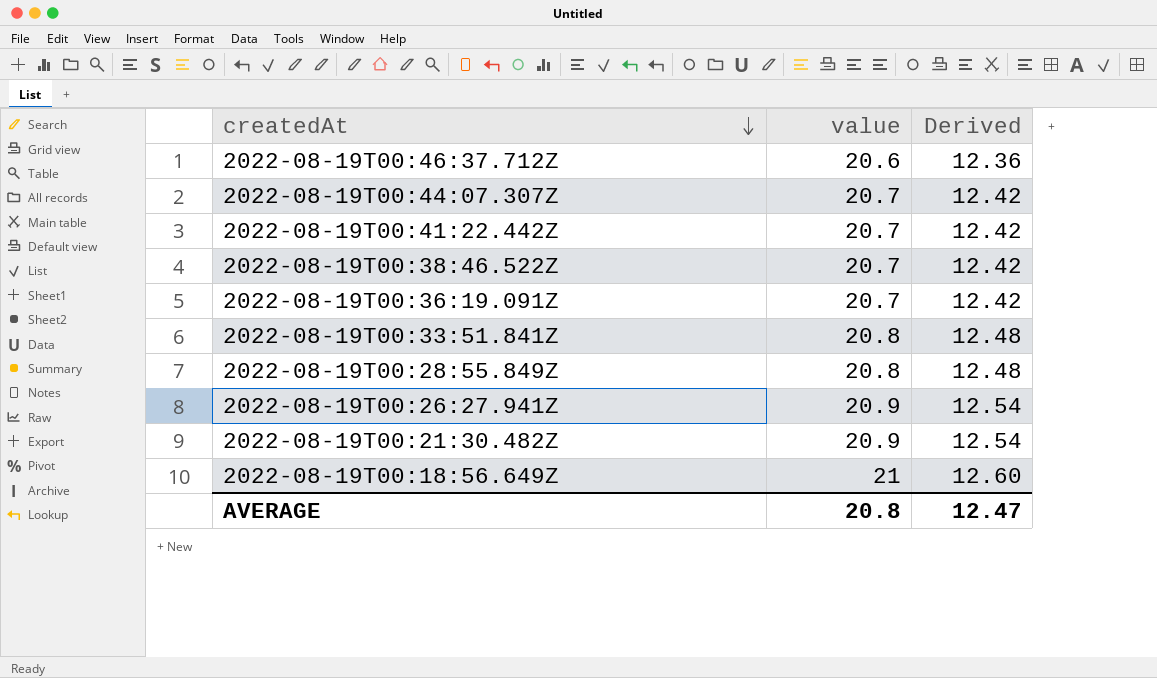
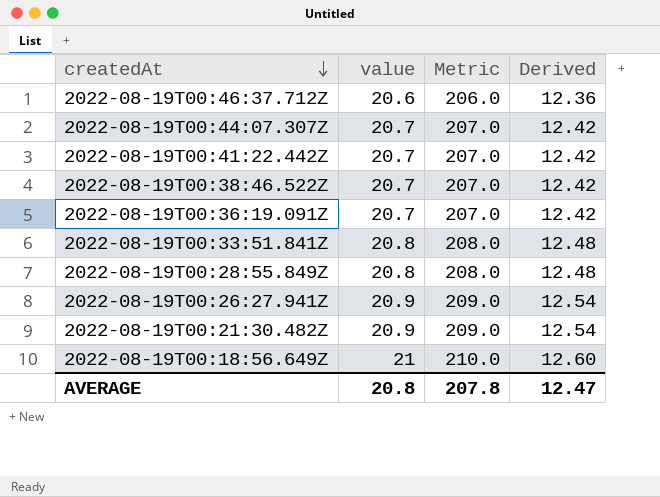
column Metric | formula: none -> [value] * 10

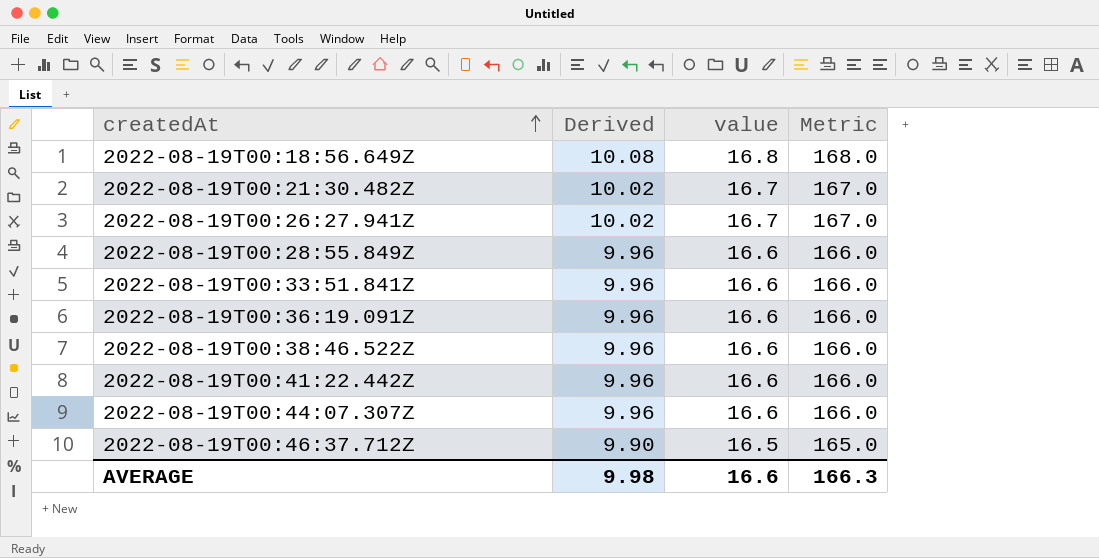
row order: createdAt descending -> createdAt ascending
column Derived | position: 4 -> 2
2022-08-19T00:18:56.649Z | Derived: 12.60 -> 10.08
2022-08-19T00:18:56.649Z | value: 21 -> 16.8
2022-08-19T00:18:56.649Z | Metric: 210.0 -> 168.0
2022-08-19T00:21:30.482Z | Derived: 12.54 -> 10.02
2022-08-19T00:21:30.482Z | value: 20.9 -> 16.7
2022-08-19T00:21:30.482Z | Metric: 209.0 -> 167.0
2022-08-19T00:26:27.941Z | Derived: 12.54 -> 10.02
2022-08-19T00:26:27.941Z | value: 20.9 -> 16.7
2022-08-19T00:26:27.941Z | Metric: 209.0 -> 167.0
2022-08-19T00:28:55.849Z | Derived: 12.48 -> 9.96
2022-08-19T00:28:55.849Z | value: 20.8 -> 16.6
2022-08-19T00:28:55.849Z | Metric: 208.0 -> 166.0
2022-08-19T00:33:51.841Z | Derived: 12.48 -> 9.96
2022-08-19T00:33:51.841Z | value: 20.8 -> 16.6
2022-08-19T00:33:51.841Z | Metric: 208.0 -> 166.0
2022-08-19T00:36:19.091Z | Derived: 12.42 -> 9.96
2022-08-19T00:36:19.091Z | value: 20.7 -> 16.6
2022-08-19T00:36:19.091Z | Metric: 207.0 -> 166.0
2022-08-19T00:38:46.522Z | Derived: 12.42 -> 9.96
2022-08-19T00:38:46.522Z | value: 20.7 -> 16.6
2022-08-19T00:38:46.522Z | Metric: 207.0 -> 166.0
2022-08-19T00:41:22.442Z | Derived: 12.42 -> 9.96
2022-08-19T00:41:22.442Z | value: 20.7 -> 16.6
2022-08-19T00:41:22.442Z | Metric: 207.0 -> 166.0
2022-08-19T00:44:07.307Z | Derived: 12.42 -> 9.96
2022-08-19T00:44:07.307Z | value: 20.7 -> 16.6
2022-08-19T00:44:07.307Z | Metric: 207.0 -> 166.0
2022-08-19T00:46:37.712Z | Derived: 12.36 -> 9.90
2022-08-19T00:46:37.712Z | value: 20.6 -> 16.5
2022-08-19T00:46:37.712Z | Metric: 206.0 -> 165.0
AVERAGE | Derived: 12.47 -> 9.98
AVERAGE | value: 20.8 -> 16.6
AVERAGE | Metric: 207.8 -> 166.3

